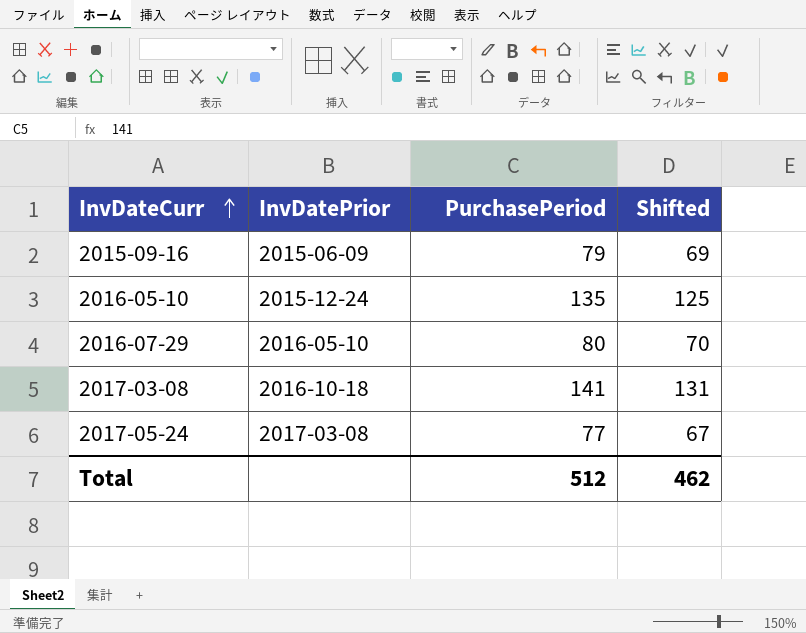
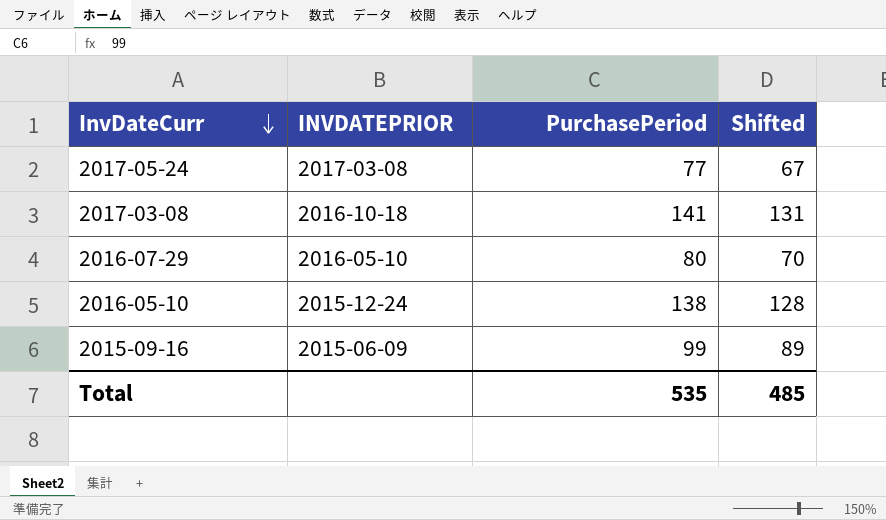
row order: InvDateCurr ascending -> InvDateCurr descending
column name: InvDatePrior -> INVDATEPRIOR
2016-05-10 | PurchasePeriod: 135 -> 138
2016-05-10 | Shifted: 125 -> 128
2015-09-16 | PurchasePeriod: 79 -> 99
2015-09-16 | Shifted: 69 -> 89
Total | PurchasePeriod: 512 -> 535
Total | Shifted: 462 -> 485

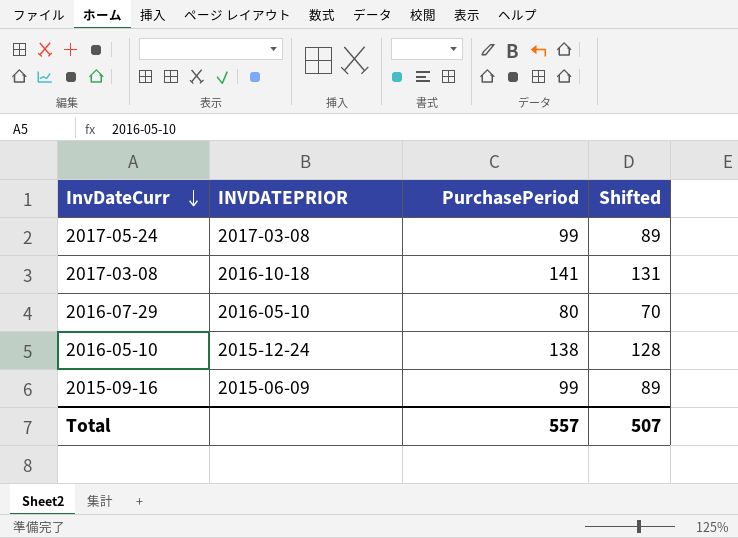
2017-05-24 | PurchasePeriod: 77 -> 99
2017-05-24 | Shifted: 67 -> 89
Total | PurchasePeriod: 535 -> 557
Total | Shifted: 485 -> 507

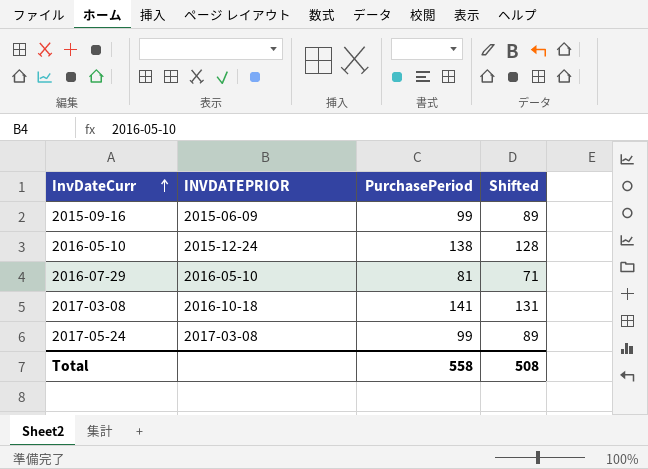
row order: InvDateCurr descending -> InvDateCurr ascending
2016-07-29 | PurchasePeriod: 80 -> 81
2016-07-29 | Shifted: 70 -> 71
Total | PurchasePeriod: 557 -> 558
Total | Shifted: 507 -> 508

